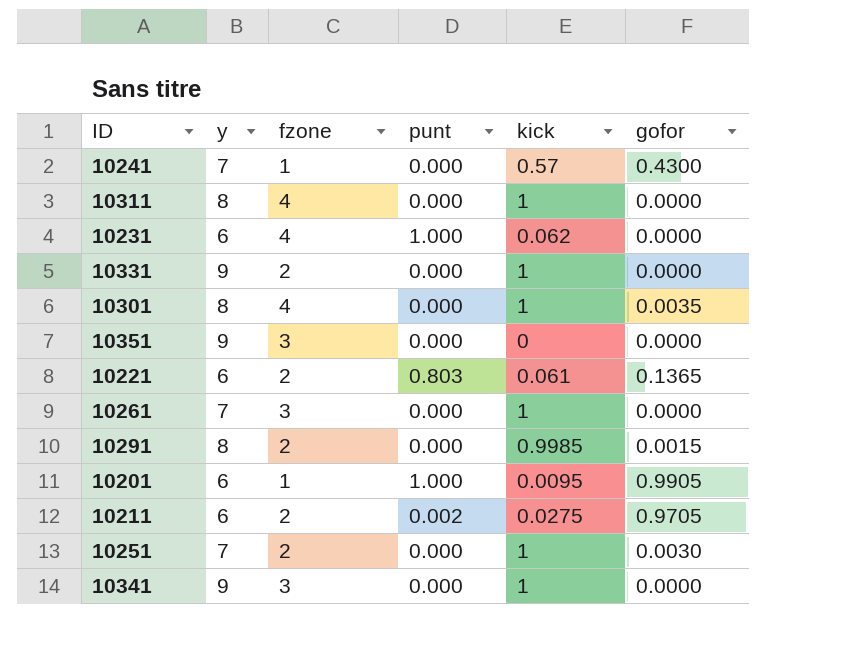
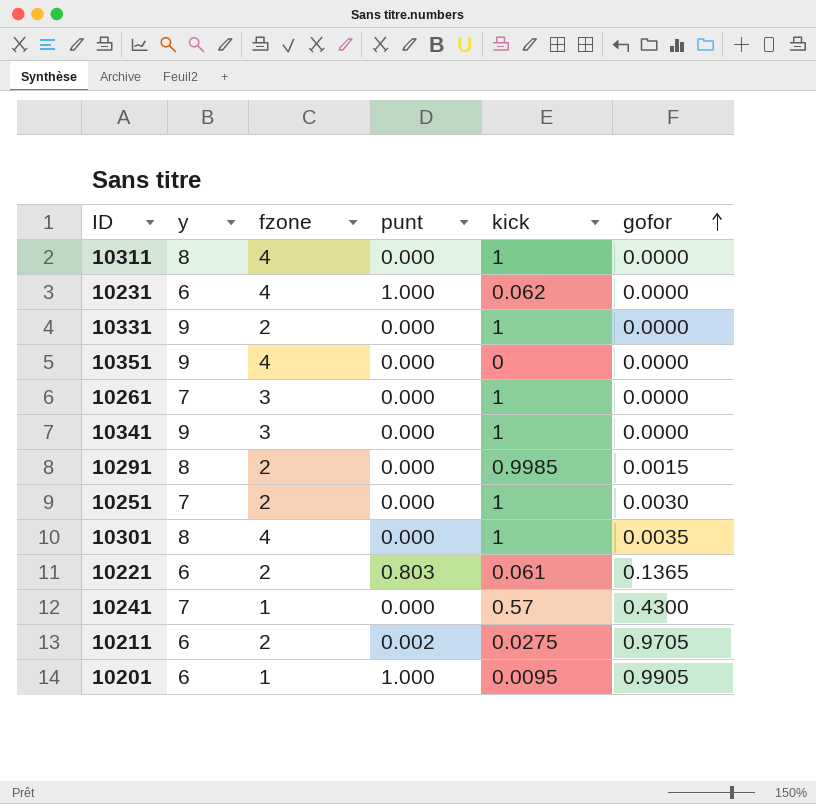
row order: none -> gofor ascending
10351 | fzone: 3 -> 4

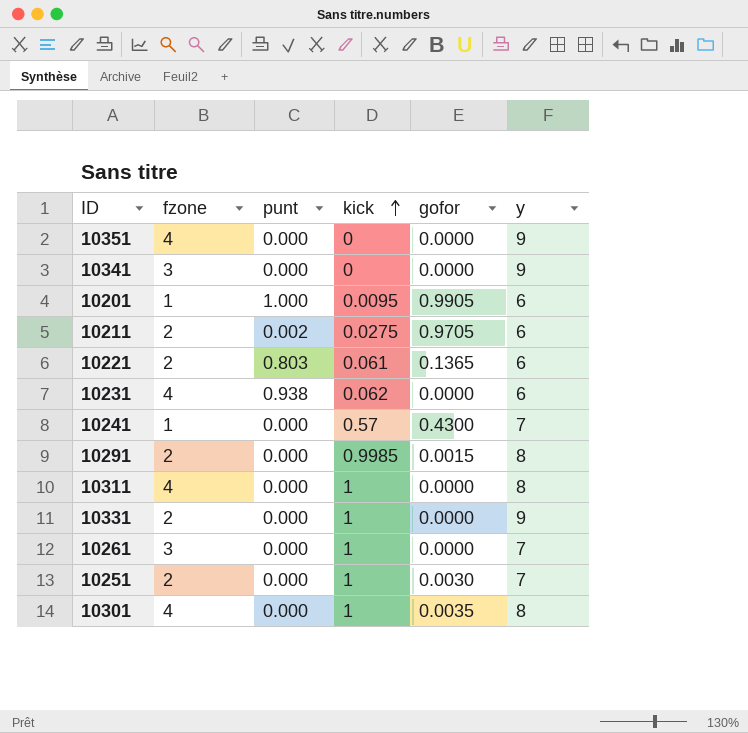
row order: gofor ascending -> kick ascending
column y | position: 2 -> 6
10341 | kick: 1 -> 0
10231 | punt: 1.000 -> 0.938

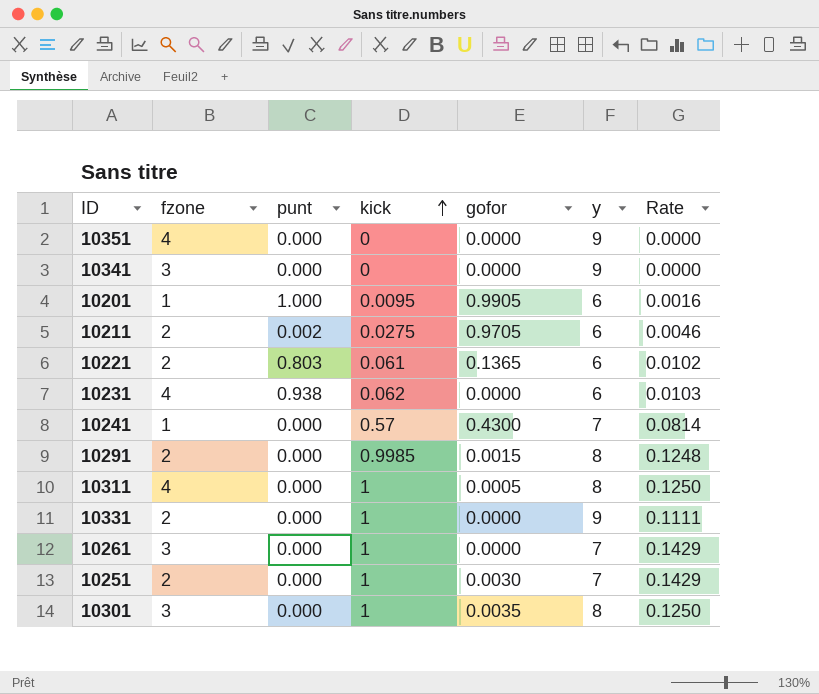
column Rate | formula: none -> [kick] / [y]
10311 | gofor: 0.0000 -> 0.0005
10301 | fzone: 4 -> 3

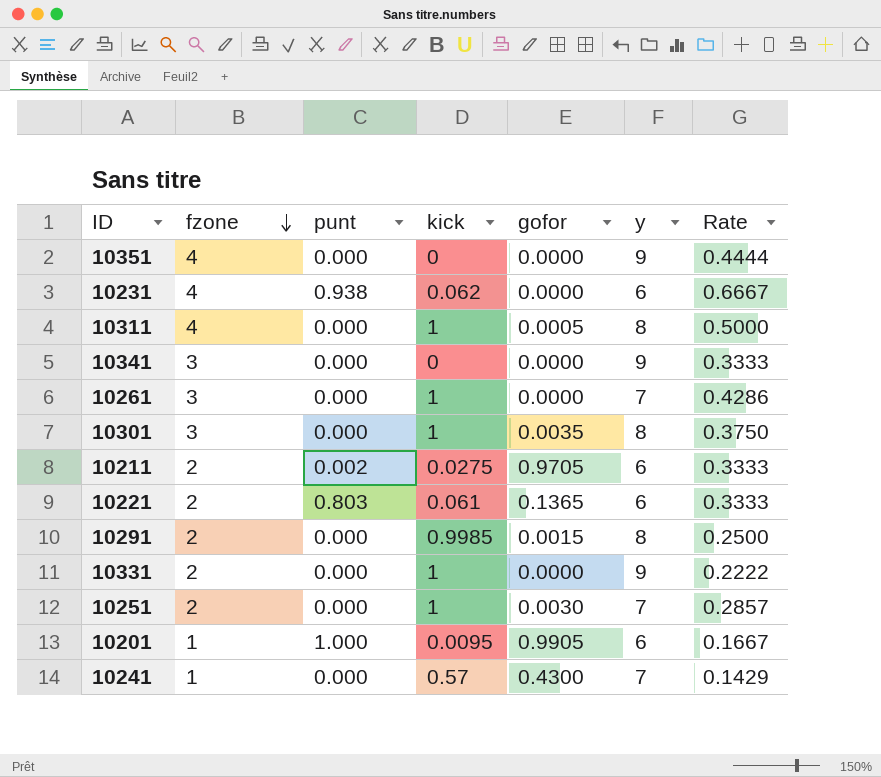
row order: kick ascending -> fzone descending
column Rate | formula: [kick] / [y] -> [fzone] / [y]

